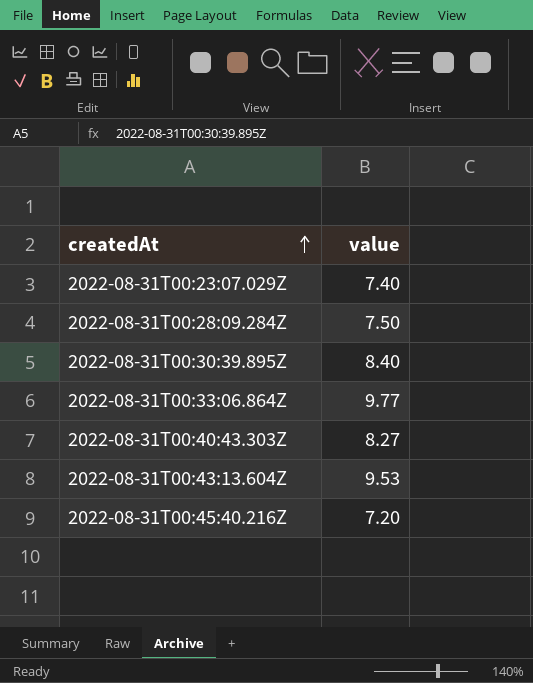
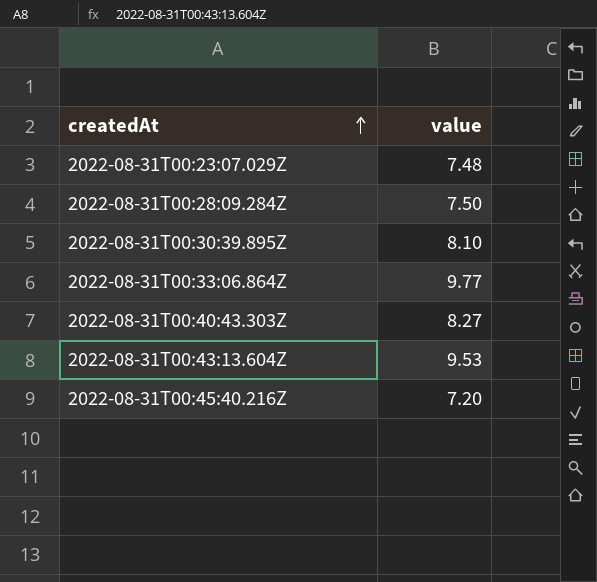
2022-08-31T00:23:07.029Z | value: 7.40 -> 7.48
2022-08-31T00:30:39.895Z | value: 8.40 -> 8.10

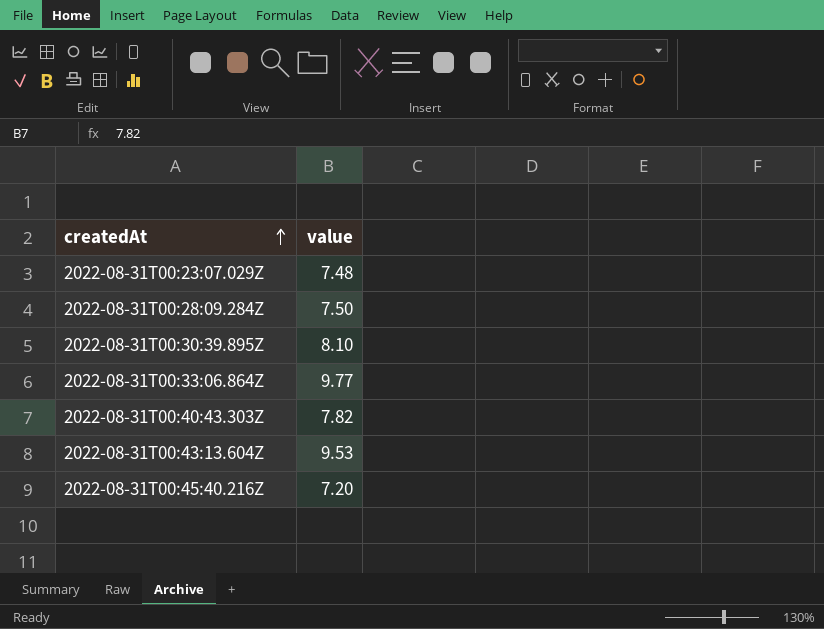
2022-08-31T00:40:43.303Z | value: 8.27 -> 7.82

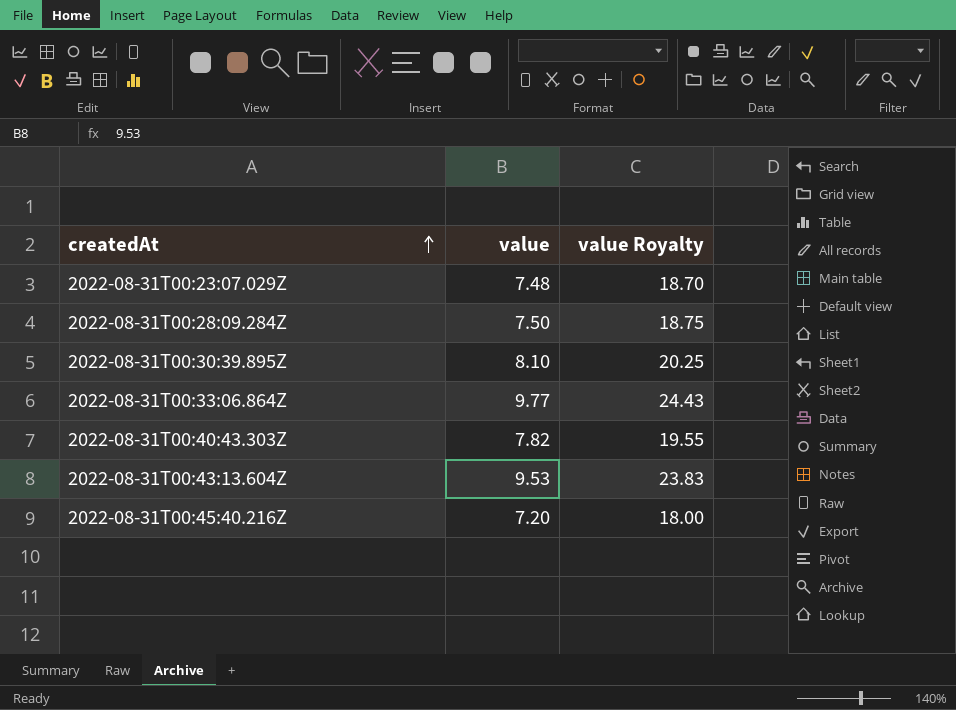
column value Royalty | formula: none -> [value] * 2.5

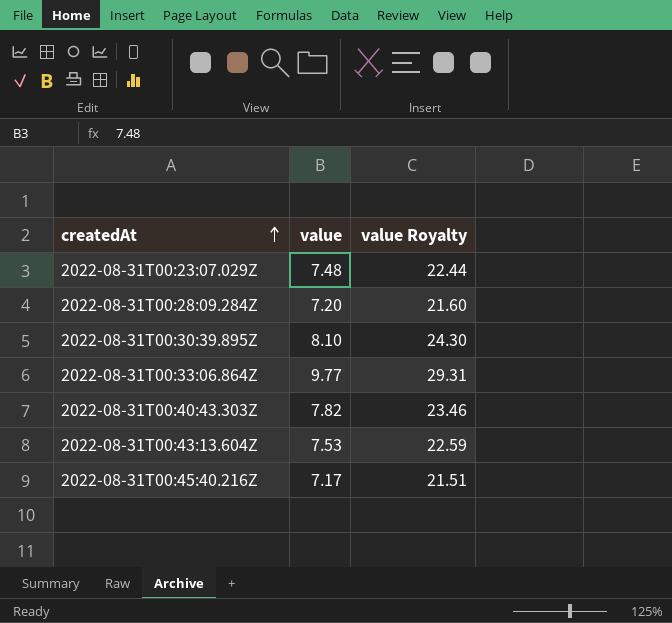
column value Royalty | formula: [value] * 2.5 -> [value] * 3
2022-08-31T00:28:09.284Z | value: 7.50 -> 7.20
2022-08-31T00:43:13.604Z | value: 9.53 -> 7.53
2022-08-31T00:45:40.216Z | value: 7.20 -> 7.17

